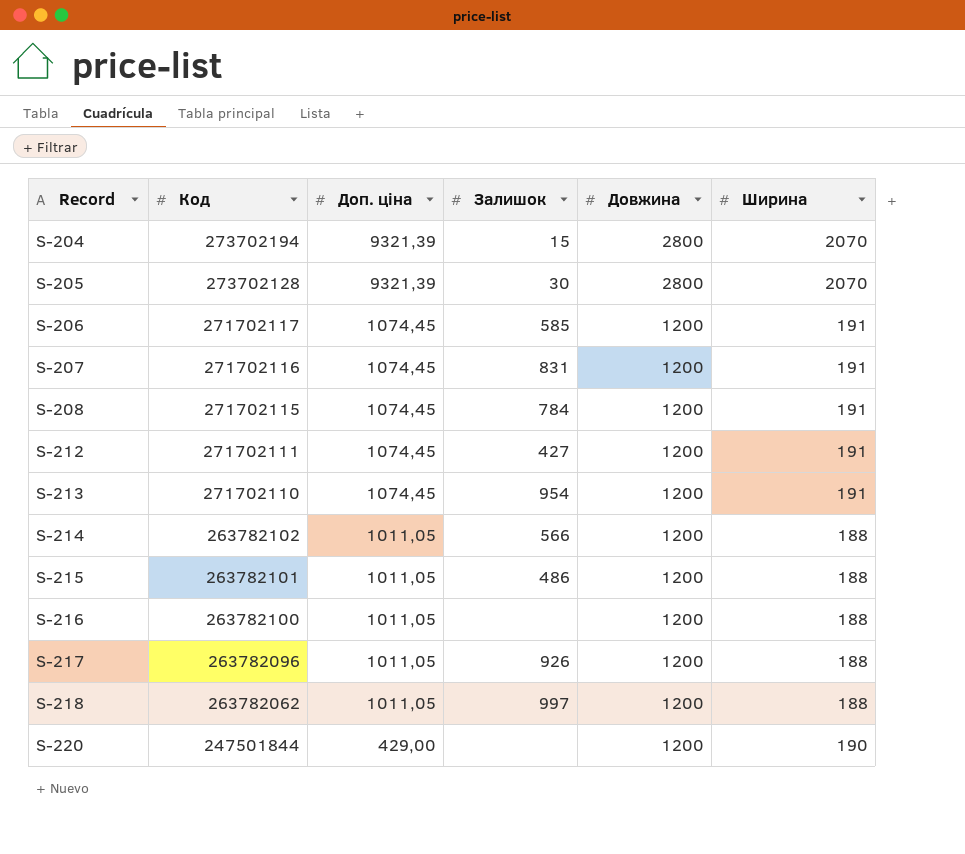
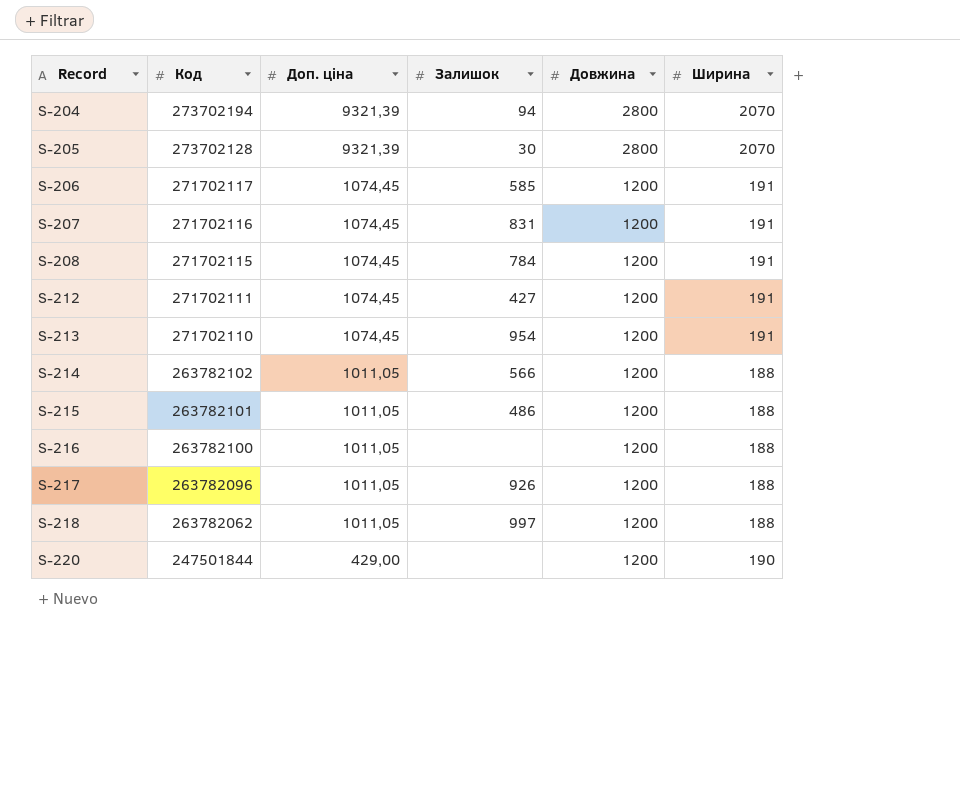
S-204 | Залишок: 15 -> 94

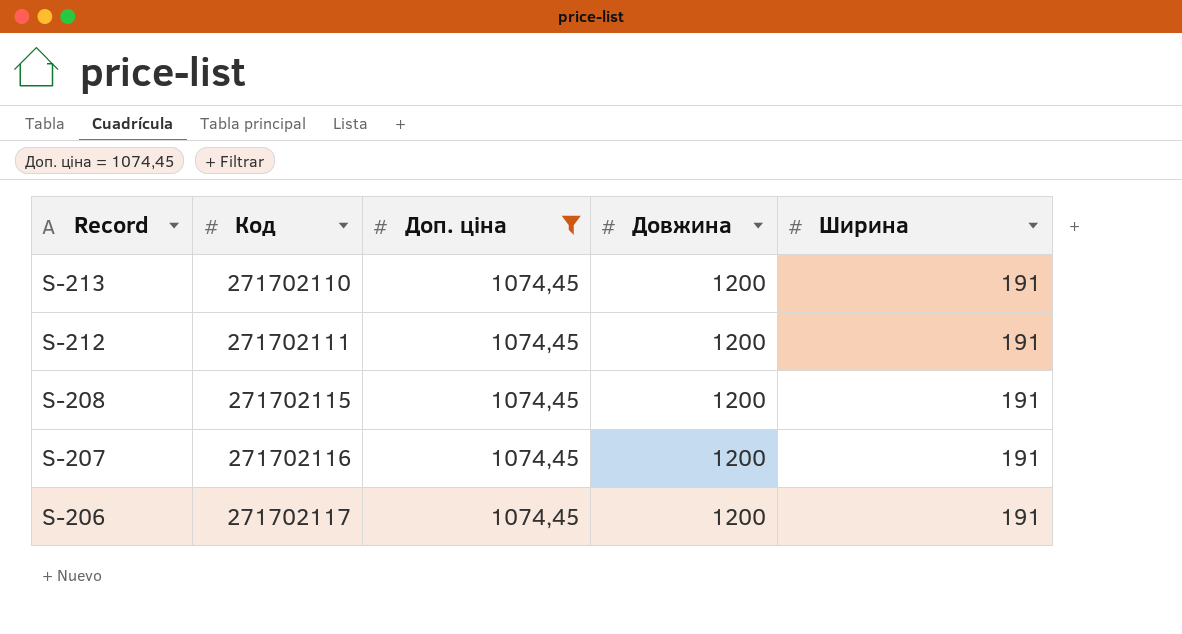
filter: none -> Доп. ціна = 1074,45
row order: Record ascending -> Record descending
column Залишок | position: 4 -> none

